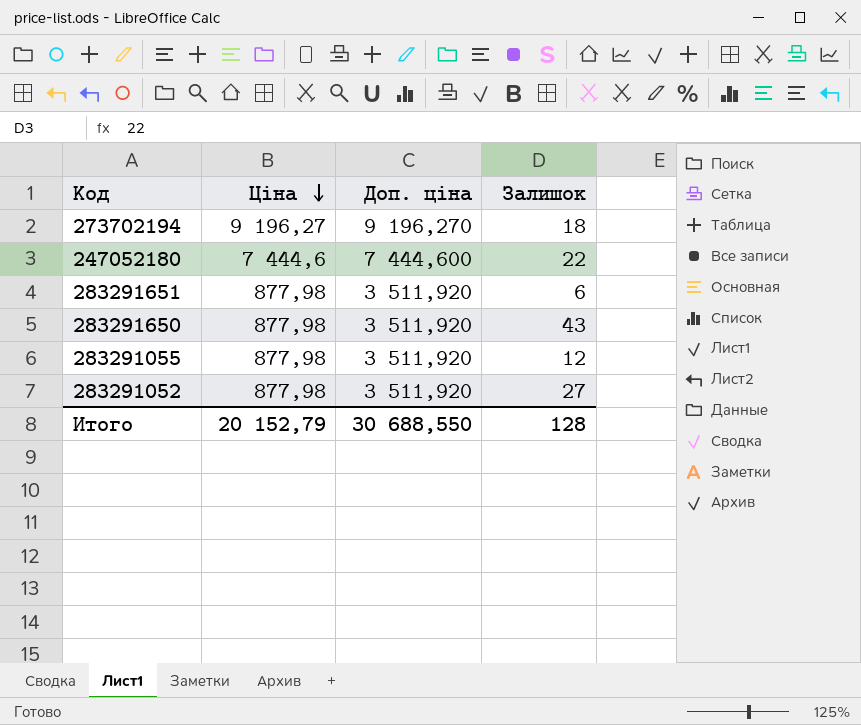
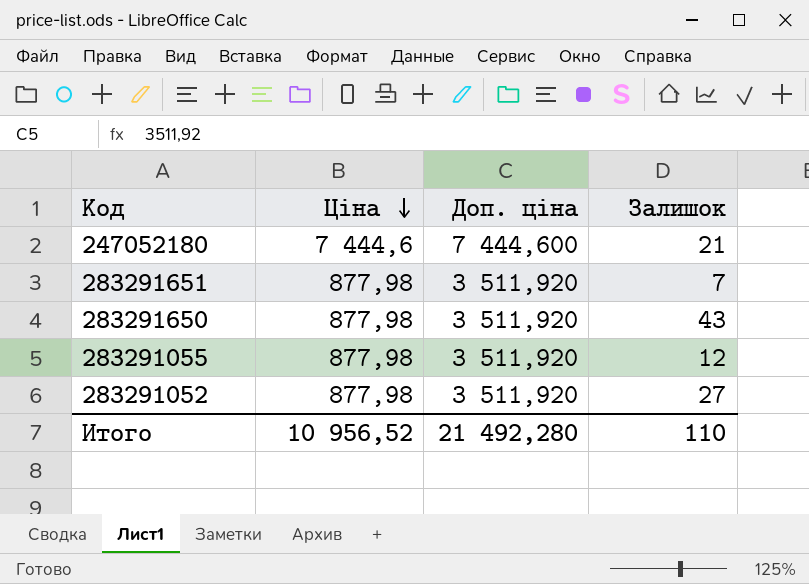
row 273702194: 9 196,27 | 9 196,270 | 18 -> none
247052180 | Залишок: 22 -> 21
283291651 | Залишок: 6 -> 7
Итого | Ціна: 20 152,79 -> 10 956,52
Итого | Доп. ціна: 30 688,550 -> 21 492,280
Итого | Залишок: 128 -> 110

